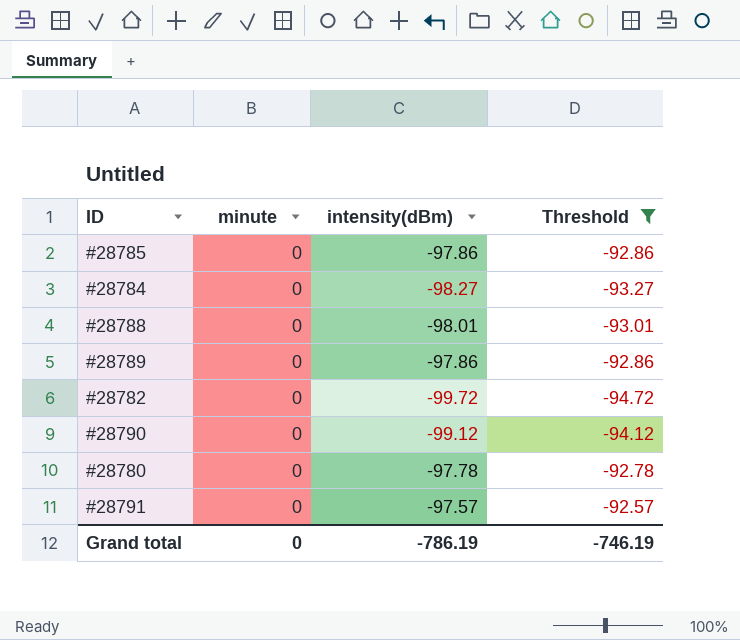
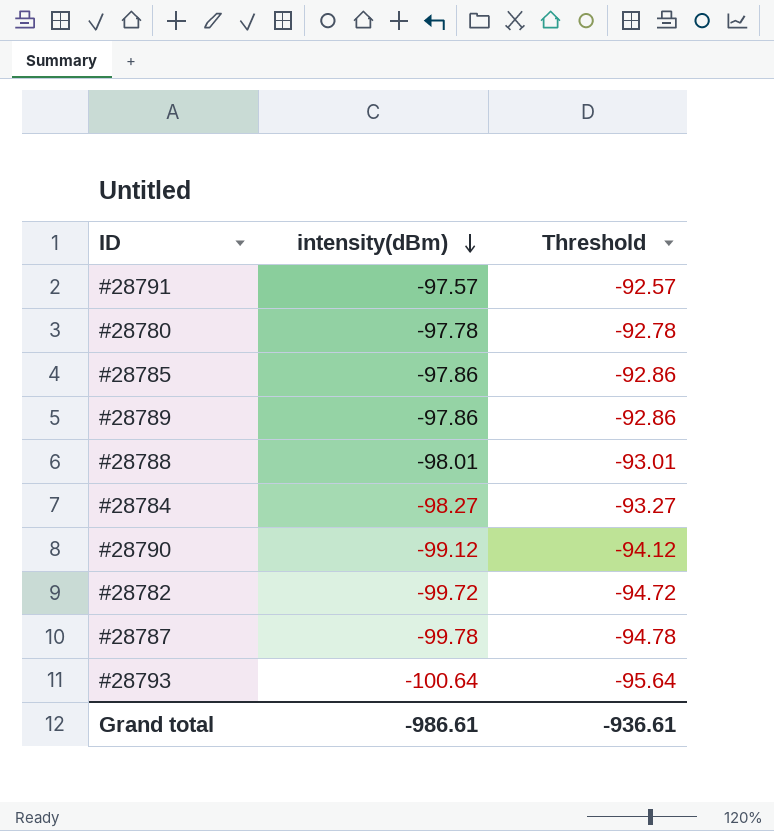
filter: Threshold >= -94.72 -> none
row order: none -> intensity(dBm) descending
column minute | position: 2 -> none
Grand total | intensity(dBm): -786.19 -> -986.61
Grand total | Threshold: -746.19 -> -936.61

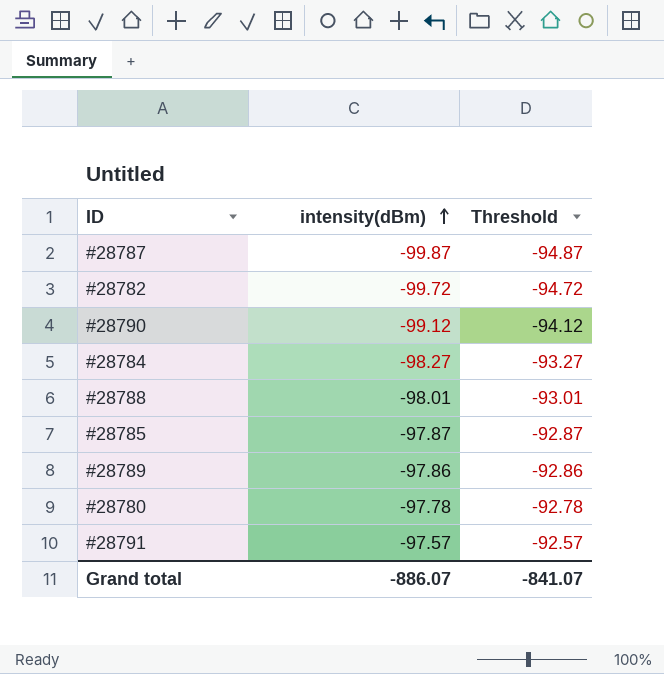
row order: intensity(dBm) descending -> intensity(dBm) ascending
row #28793: -100.64 | -95.64 -> none
#28787 | intensity(dBm): -99.78 -> -99.87
#28787 | Threshold: -94.78 -> -94.87
#28785 | intensity(dBm): -97.86 -> -97.87
#28785 | Threshold: -92.86 -> -92.87
Grand total | intensity(dBm): -986.61 -> -886.07
Grand total | Threshold: -936.61 -> -841.07

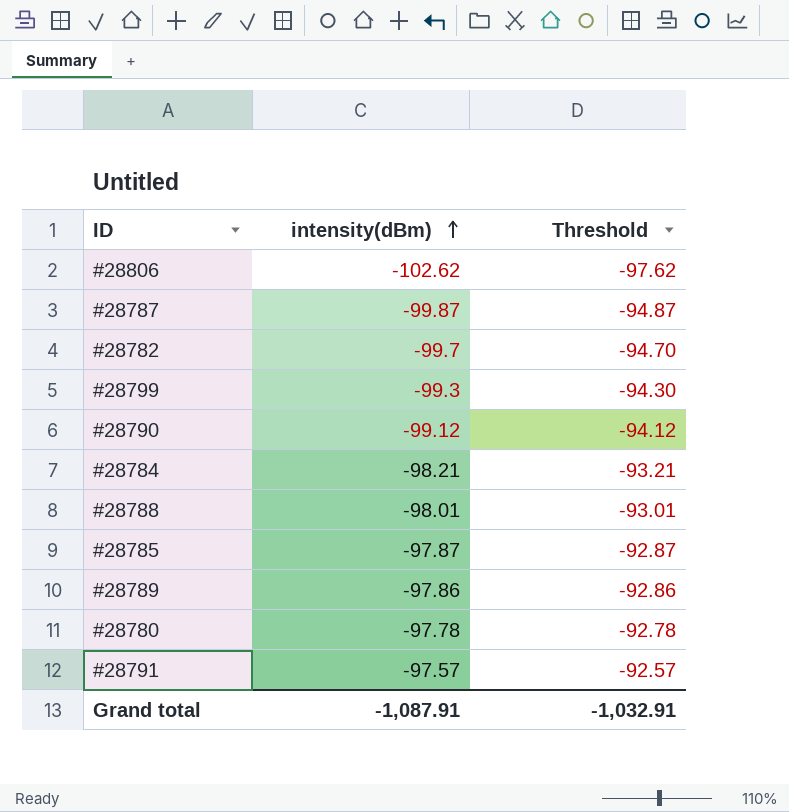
row #28806: none -> -102.62 | -97.62
#28782 | intensity(dBm): -99.72 -> -99.7
#28782 | Threshold: -94.72 -> -94.70
row #28799: none -> -99.3 | -94.30
#28784 | intensity(dBm): -98.27 -> -98.21
#28784 | Threshold: -93.27 -> -93.21
Grand total | intensity(dBm): -886.07 -> -1,087.91
Grand total | Threshold: -841.07 -> -1,032.91

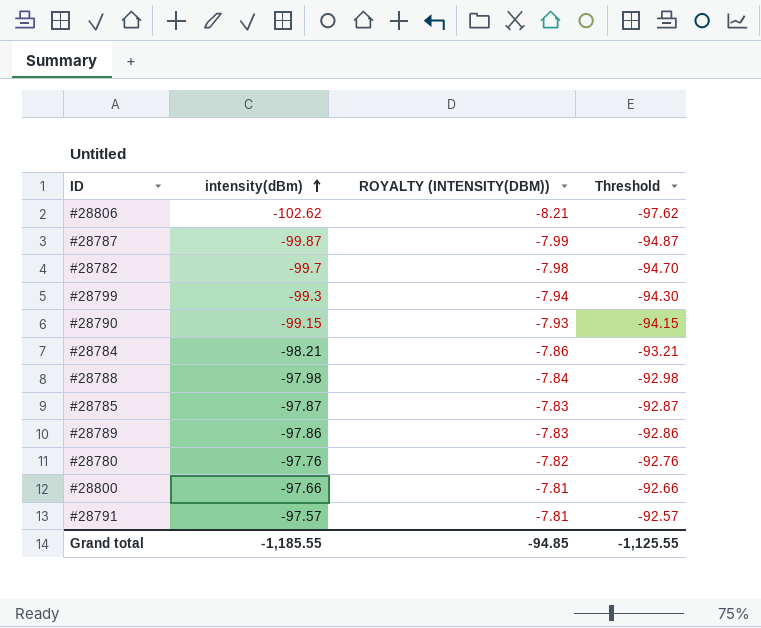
column ROYALTY (INTENSITY(DBM)) | formula: none -> [intensity(dBm)] * 0.08
#28790 | intensity(dBm): -99.12 -> -99.15
#28790 | Threshold: -94.12 -> -94.15
#28788 | intensity(dBm): -98.01 -> -97.98
#28788 | Threshold: -93.01 -> -92.98
#28780 | intensity(dBm): -97.78 -> -97.76
#28780 | Threshold: -92.78 -> -92.76
row #28800: none -> -97.66 | -7.81 | -92.66
Grand total | intensity(dBm): -1,087.91 -> -1,185.55
Grand total | Threshold: -1,032.91 -> -1,125.55

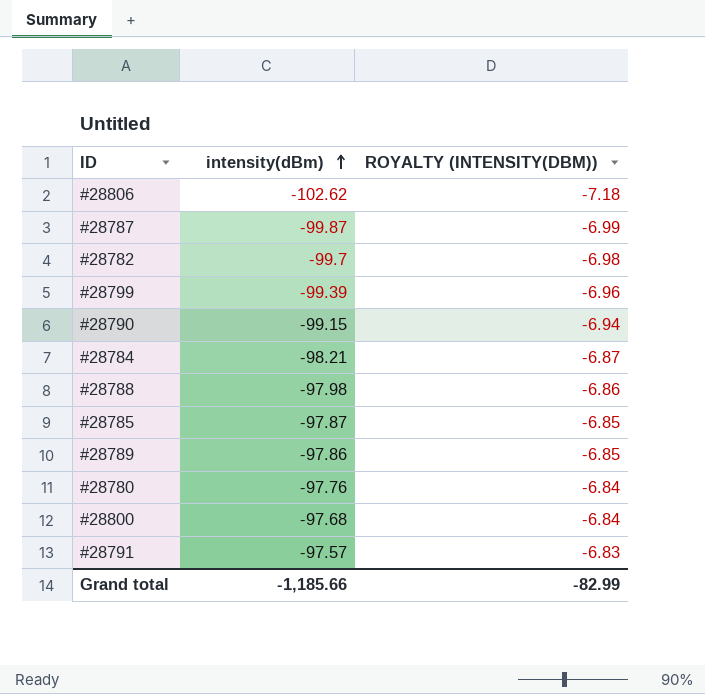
column Threshold | formula: [intensity(dBm)] + 5 -> none
column ROYALTY (INTENSITY(DBM)) | formula: [intensity(dBm)] * 0.08 -> [intensity(dBm)] * 0.07
#28799 | intensity(dBm): -99.3 -> -99.39
#28800 | intensity(dBm): -97.66 -> -97.68
Grand total | intensity(dBm): -1,185.55 -> -1,185.66
Grand total | ROYALTY (INTENSITY(DBM)): -94.85 -> -82.99

